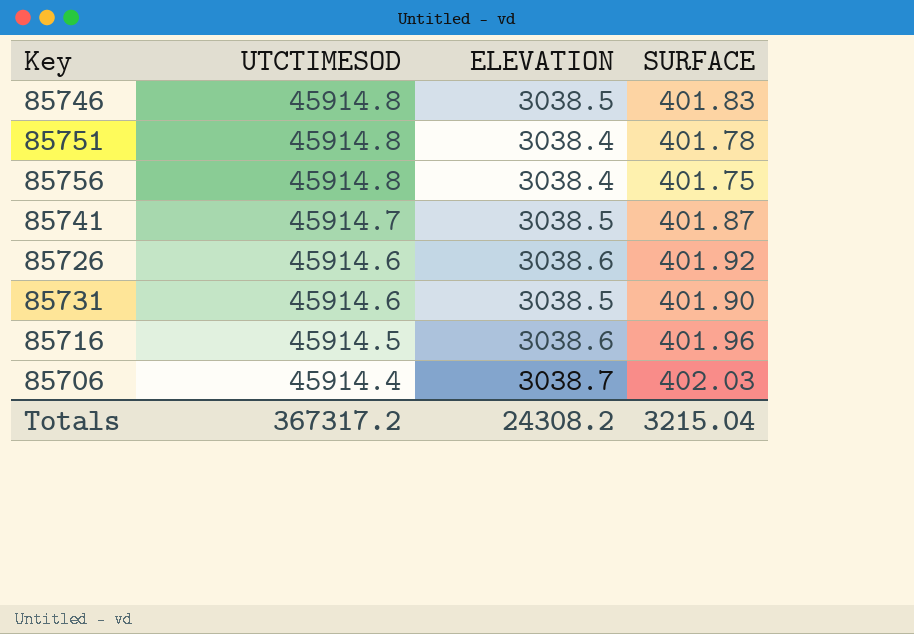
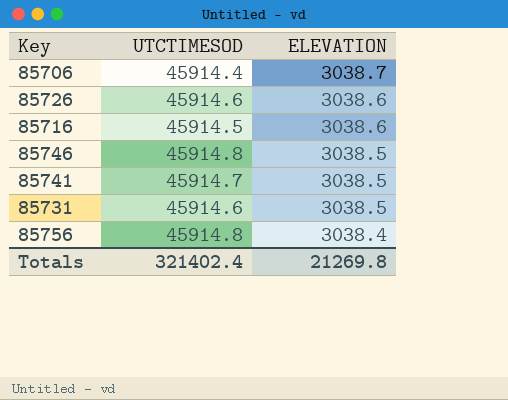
row order: UTCTIMESOD descending -> ELEVATION descending
column SURFACE | position: 4 -> none
row 85751: 45914.8 | 3038.4 | 401.78 -> none
Totals | UTCTIMESOD: 367317.2 -> 321402.4
Totals | ELEVATION: 24308.2 -> 21269.8

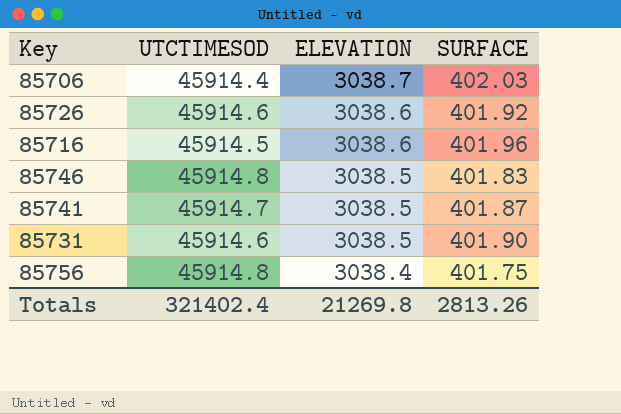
column SURFACE | position: none -> 4

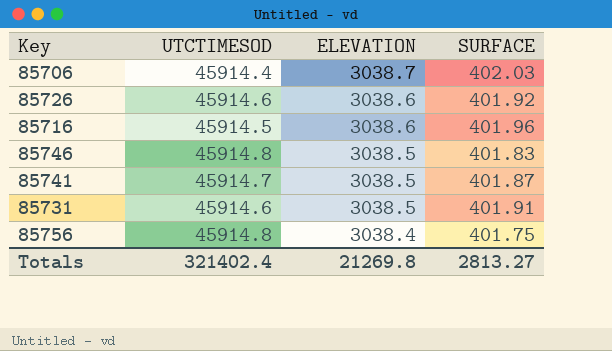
85731 | SURFACE: 401.90 -> 401.91
Totals | SURFACE: 2813.26 -> 2813.27

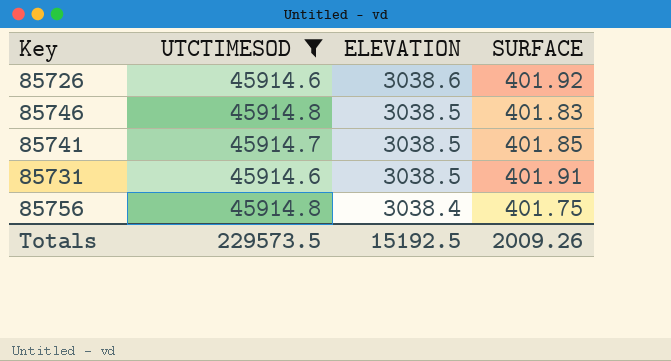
filter: none -> UTCTIMESOD >= 45914.6
85741 | SURFACE: 401.87 -> 401.85
Totals | UTCTIMESOD: 321402.4 -> 229573.5
Totals | ELEVATION: 21269.8 -> 15192.5
Totals | SURFACE: 2813.27 -> 2009.26

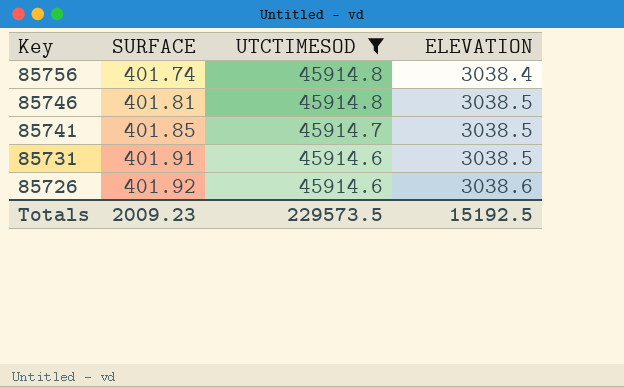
row order: ELEVATION descending -> Key descending
column SURFACE | position: 4 -> 2
85756 | SURFACE: 401.75 -> 401.74
85746 | SURFACE: 401.83 -> 401.81
Totals | SURFACE: 2009.26 -> 2009.23

